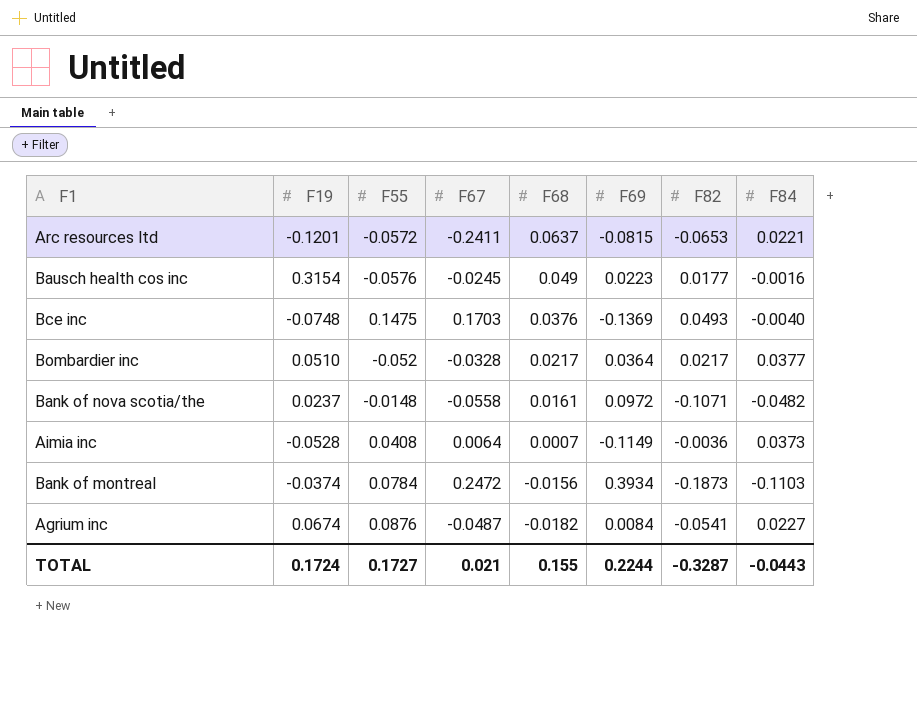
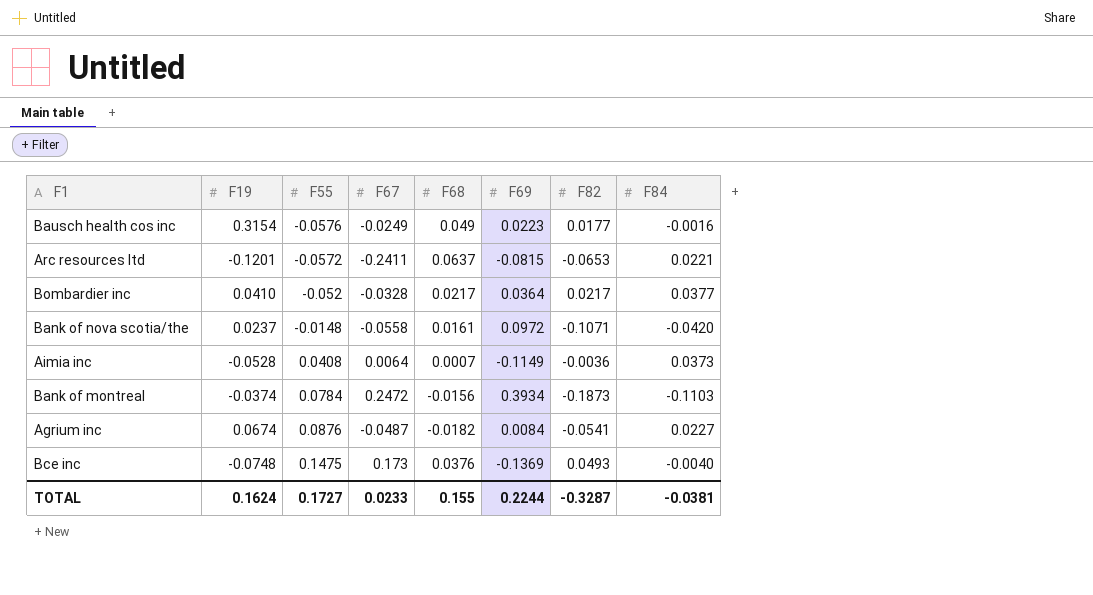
row order: F68 descending -> F55 ascending
Bausch health cos inc | F67: -0.0245 -> -0.0249
Bombardier inc | F19: 0.0510 -> 0.0410
Bank of nova scotia/the | F84: -0.0482 -> -0.0420
Bce inc | F67: 0.1703 -> 0.173
TOTAL | F19: 0.1724 -> 0.1624
TOTAL | F67: 0.021 -> 0.0233
TOTAL | F84: -0.0443 -> -0.0381

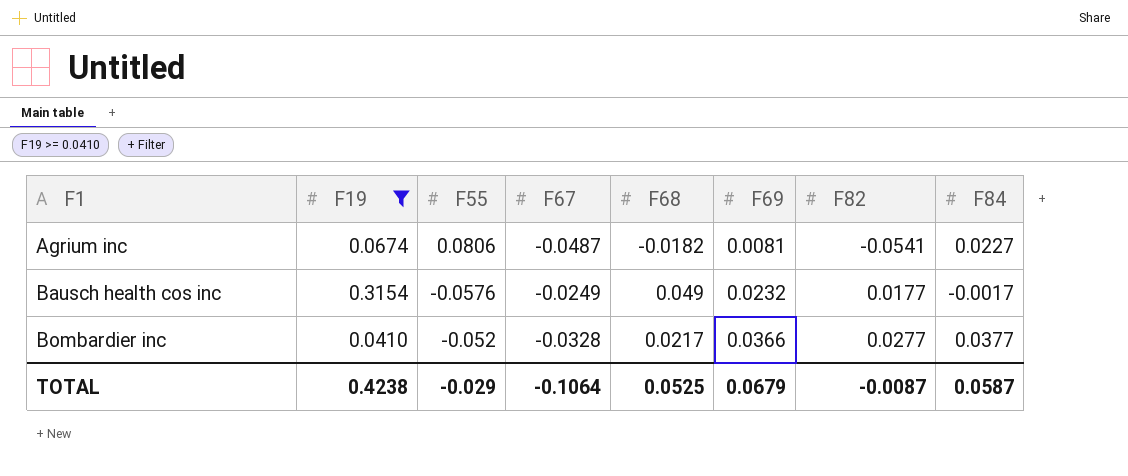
filter: none -> F19 >= 0.0410
row order: F55 ascending -> F1 ascending
Agrium inc | F55: 0.0876 -> 0.0806
Agrium inc | F69: 0.0084 -> 0.0081
Bausch health cos inc | F69: 0.0223 -> 0.0232
Bausch health cos inc | F84: -0.0016 -> -0.0017
Bombardier inc | F69: 0.0364 -> 0.0366
Bombardier inc | F82: 0.0217 -> 0.0277
TOTAL | F19: 0.1624 -> 0.4238
TOTAL | F55: 0.1727 -> -0.029
TOTAL | F67: 0.0233 -> -0.1064
TOTAL | F68: 0.155 -> 0.0525
TOTAL | F69: 0.2244 -> 0.0679
TOTAL | F82: -0.3287 -> -0.0087
TOTAL | F84: -0.0381 -> 0.0587

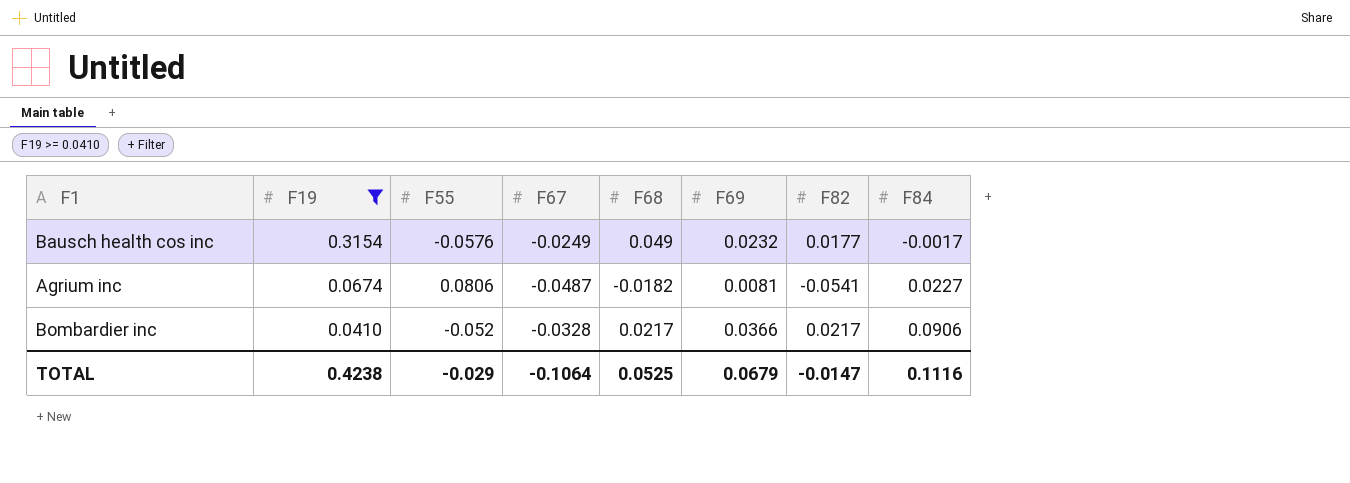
row order: F1 ascending -> F19 descending
Bombardier inc | F82: 0.0277 -> 0.0217
Bombardier inc | F84: 0.0377 -> 0.0906
TOTAL | F82: -0.0087 -> -0.0147
TOTAL | F84: 0.0587 -> 0.1116

